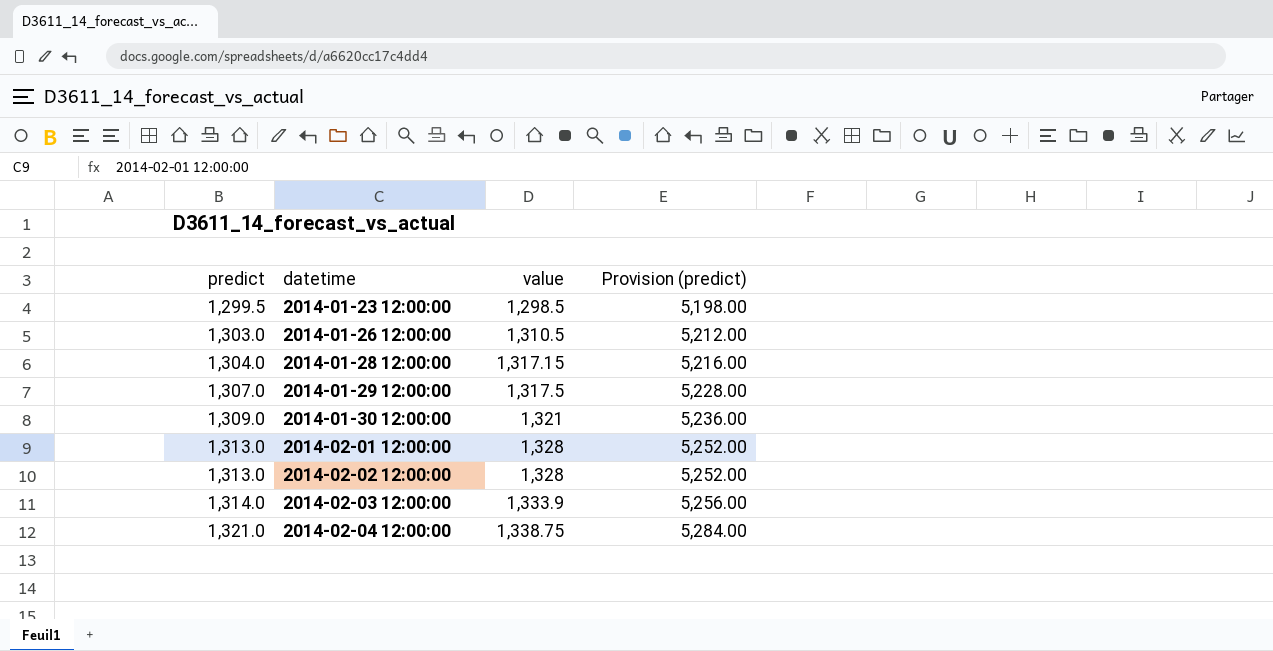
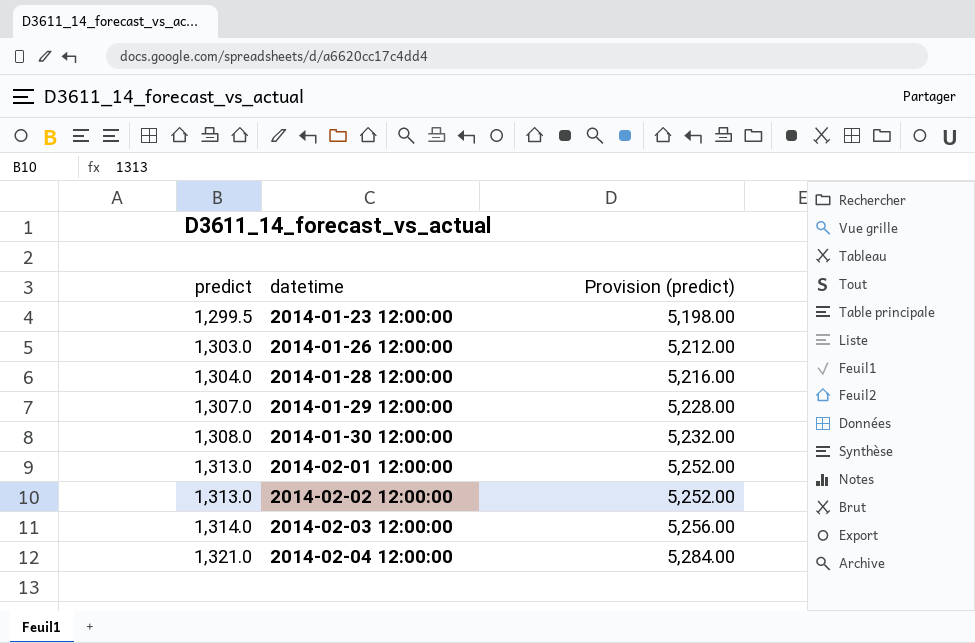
column value | position: 3 -> none
2014-01-30 12:00:00 | predict: 1,309.0 -> 1,308.0
2014-01-30 12:00:00 | Provision (predict): 5,236.00 -> 5,232.00

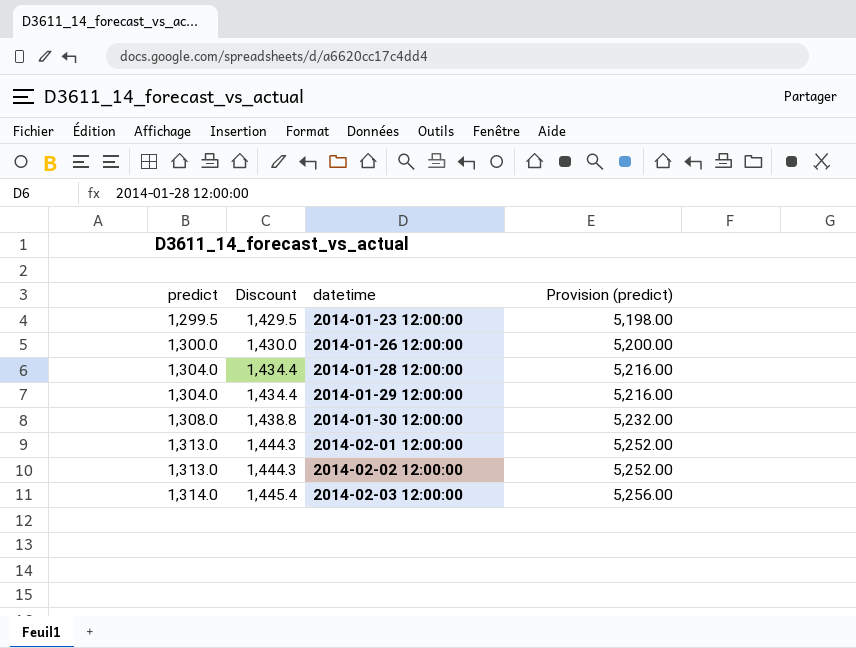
column Discount | formula: none -> [predict] * 1.1
row 2014-02-04 12:00:00: 1,321.0 | 5,284.00 -> none
2014-01-26 12:00:00 | predict: 1,303.0 -> 1,300.0
2014-01-26 12:00:00 | Provision (predict): 5,212.00 -> 5,200.00
2014-01-29 12:00:00 | predict: 1,307.0 -> 1,304.0
2014-01-29 12:00:00 | Provision (predict): 5,228.00 -> 5,216.00

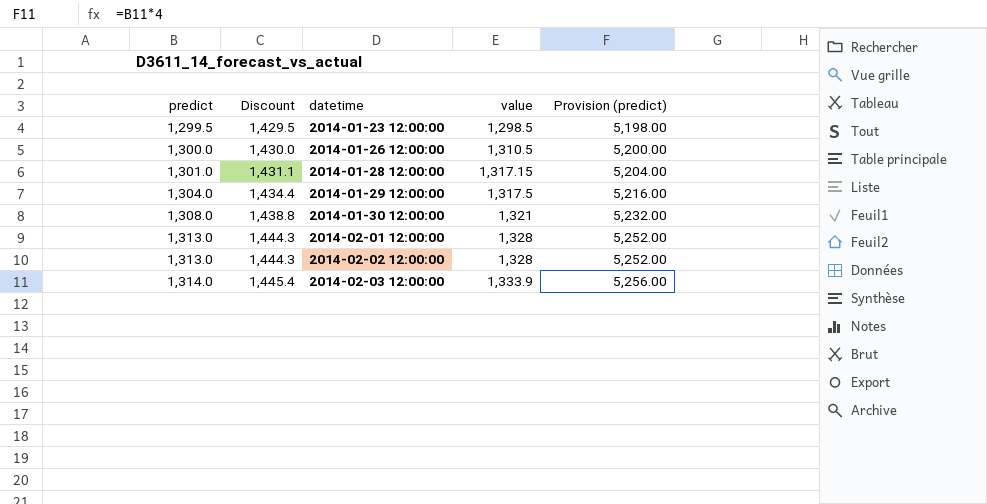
column value | position: none -> 4
2014-01-28 12:00:00 | predict: 1,304.0 -> 1,301.0
2014-01-28 12:00:00 | Discount: 1,434.4 -> 1,431.1
2014-01-28 12:00:00 | Provision (predict): 5,216.00 -> 5,204.00

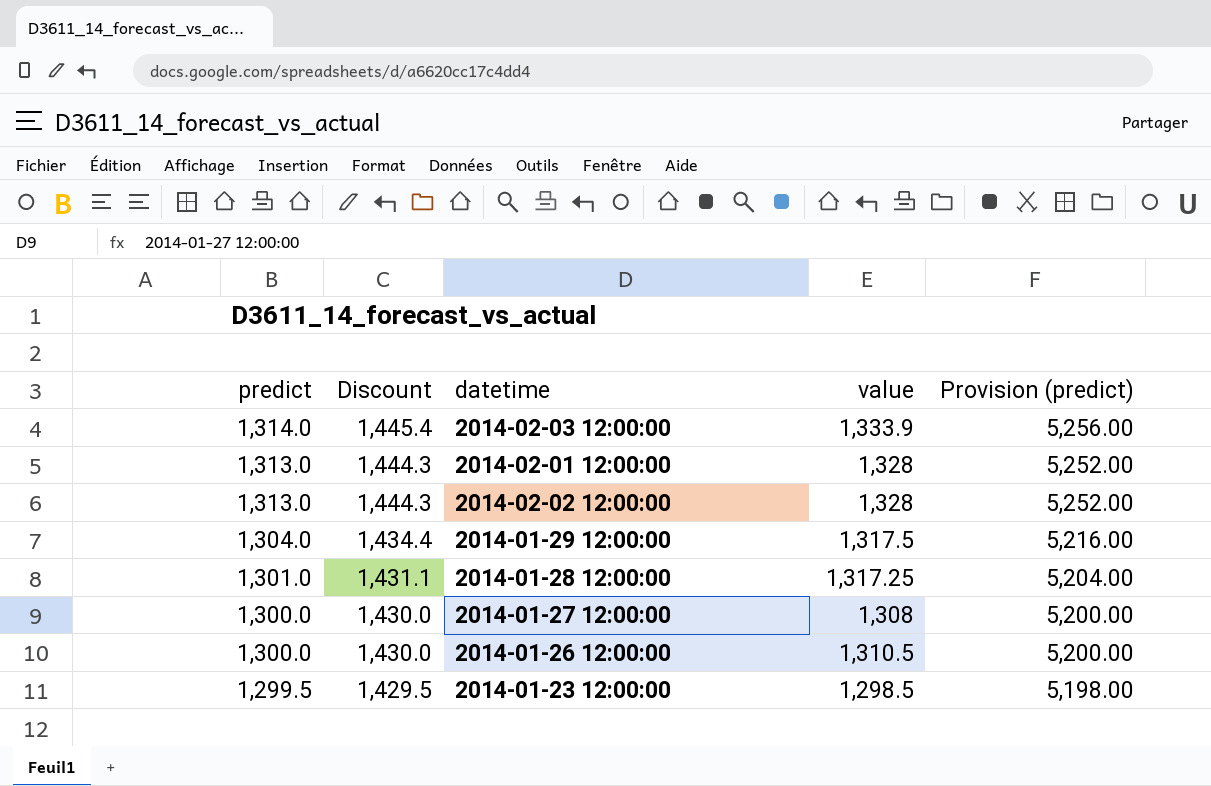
row order: predict ascending -> predict descending
row 2014-01-30 12:00:00: 1,308.0 | 1,438.8 | 1,321 | 5,232.00 -> none
2014-01-28 12:00:00 | value: 1,317.15 -> 1,317.25
row 2014-01-27 12:00:00: none -> 1,300.0 | 1,430.0 | 1,308 | 5,200.00

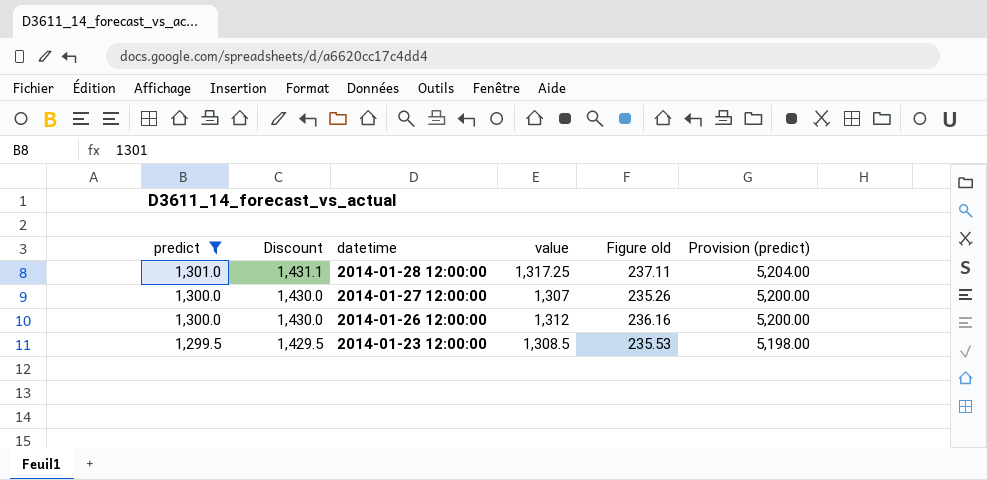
filter: none -> predict <= 1,301.0
column Figure old | formula: none -> [value] * 0.18
2014-01-27 12:00:00 | value: 1,308 -> 1,307
2014-01-26 12:00:00 | value: 1,310.5 -> 1,312
2014-01-23 12:00:00 | value: 1,298.5 -> 1,308.5

